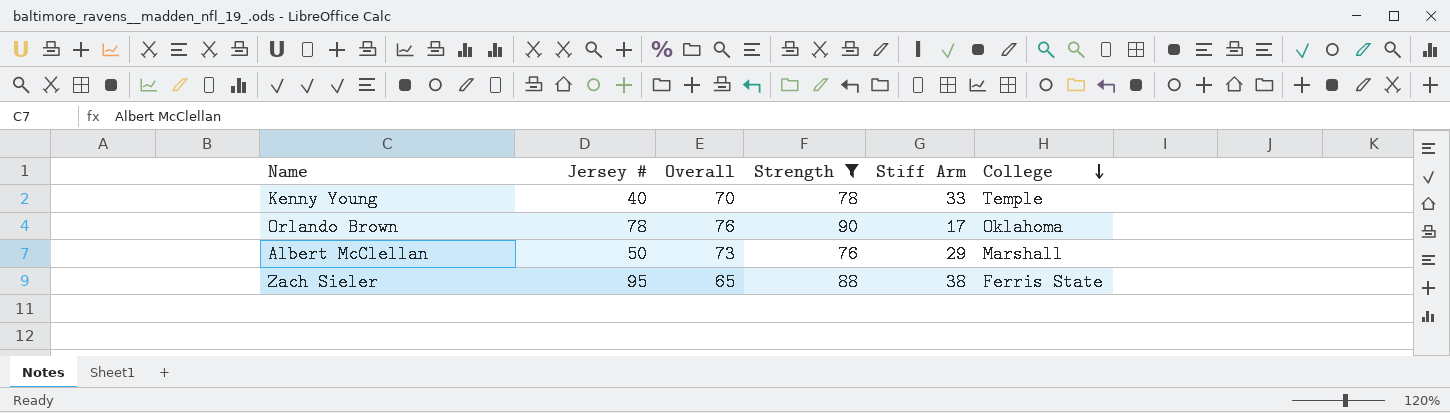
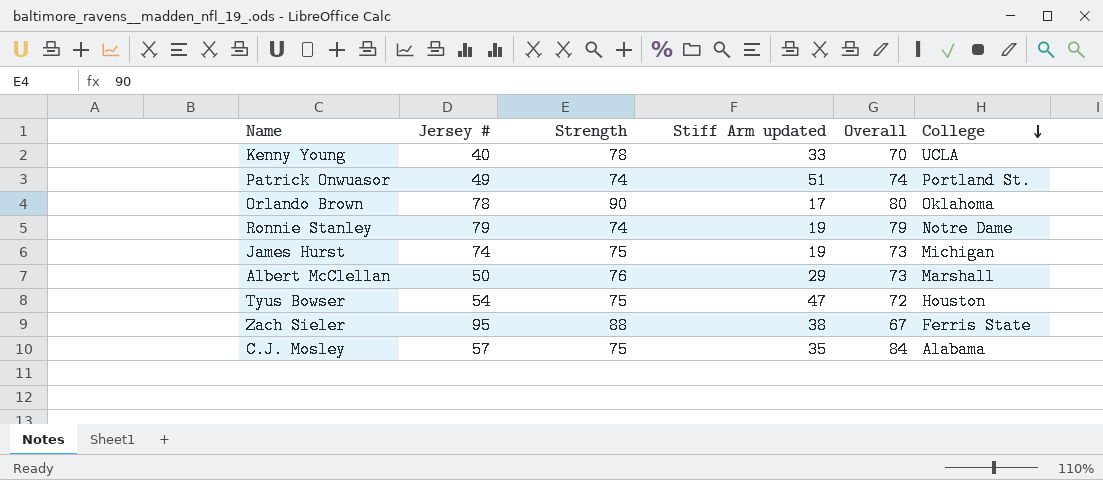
filter: Strength >= 76 -> none
column name: Stiff Arm -> Stiff Arm updated
column Overall | position: 3 -> 5
Kenny Young | College: Temple -> UCLA
Orlando Brown | Overall: 76 -> 80
Zach Sieler | Overall: 65 -> 67

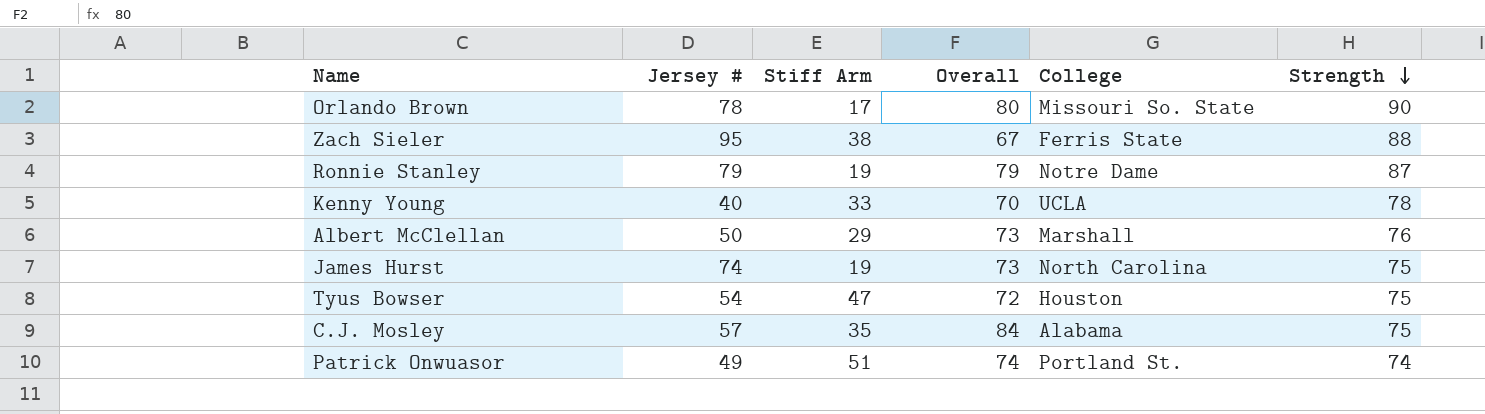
row order: College descending -> Strength descending
column name: Stiff Arm updated -> Stiff Arm
column Strength | position: 3 -> 6
Orlando Brown | College: Oklahoma -> Missouri So. State
Ronnie Stanley | Strength: 74 -> 87
James Hurst | College: Michigan -> North Carolina

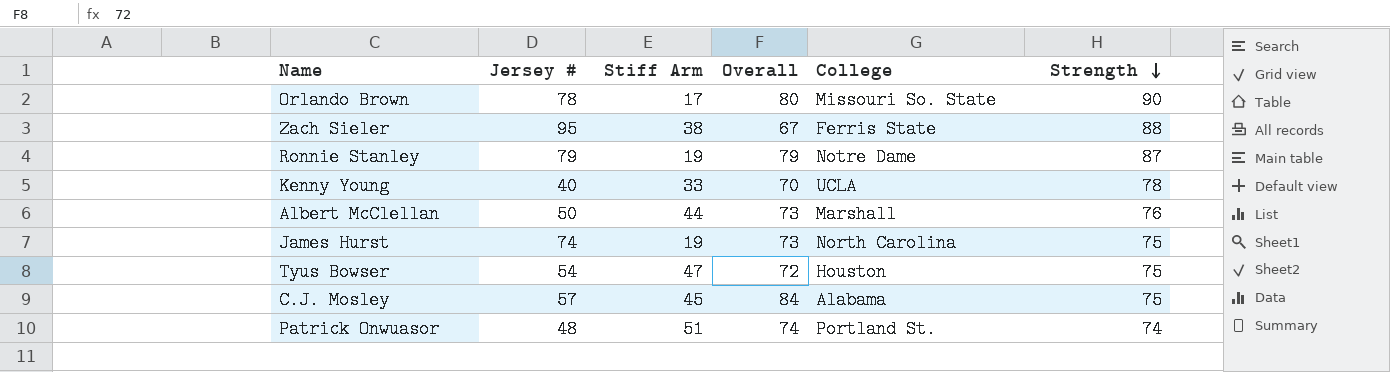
Albert McClellan | Stiff Arm: 29 -> 44
C.J. Mosley | Stiff Arm: 35 -> 45
Patrick Onwuasor | Jersey #: 49 -> 48

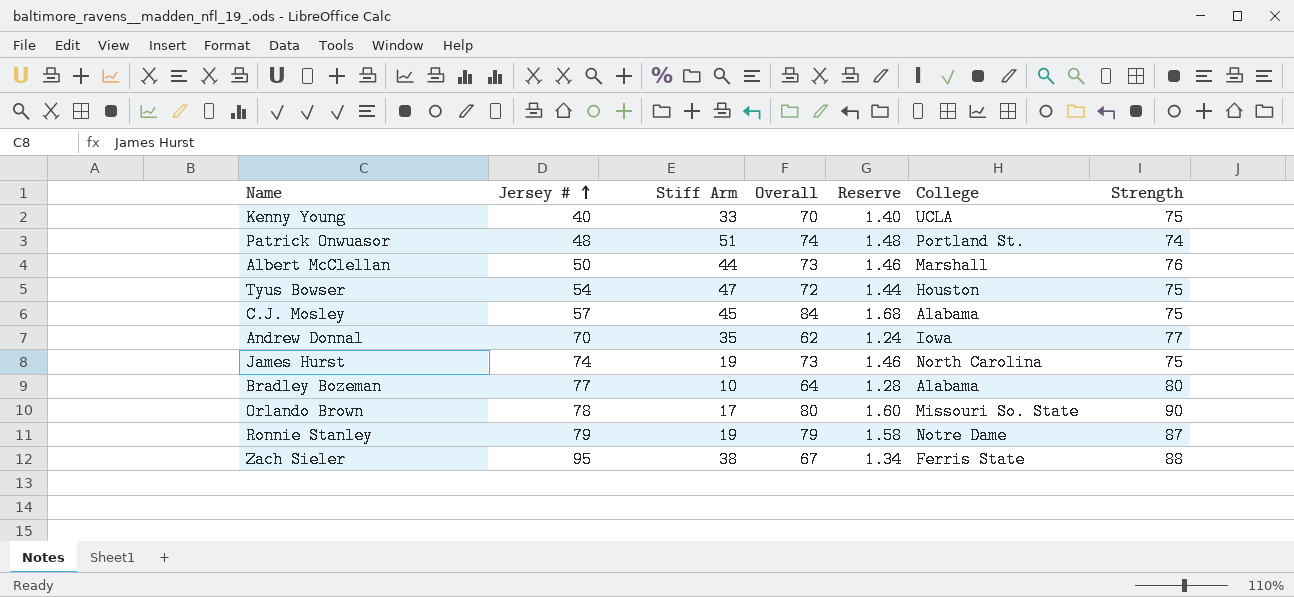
row order: Strength descending -> Jersey # ascending
column Reserve | formula: none -> [Overall] * 0.02
Kenny Young | Strength: 78 -> 75
row Andrew Donnal: none -> 70 | 35 | 62 | 1.24 | Iowa | 77
row Bradley Bozeman: none -> 77 | 10 | 64 | 1.28 | Alabama | 80

